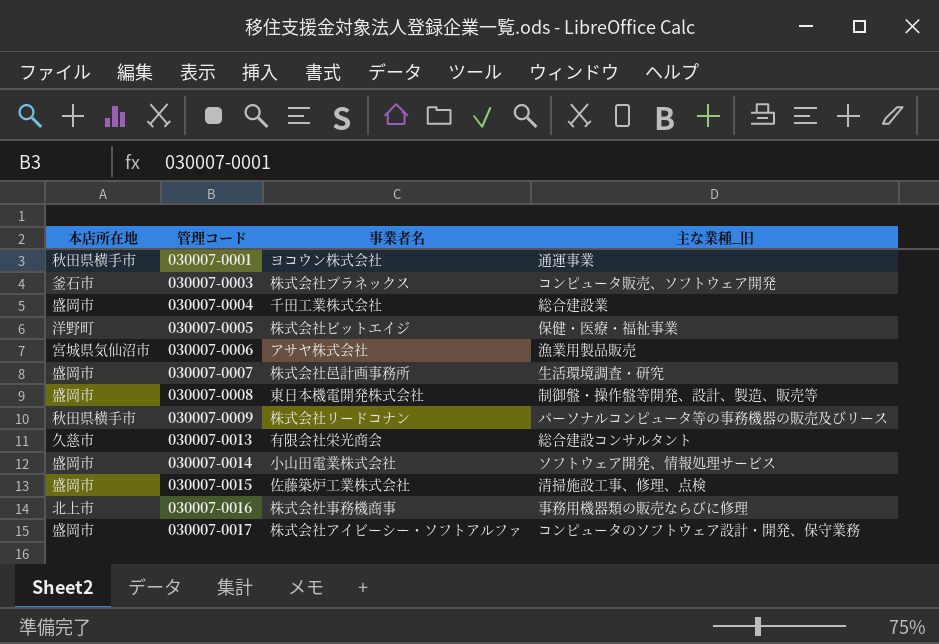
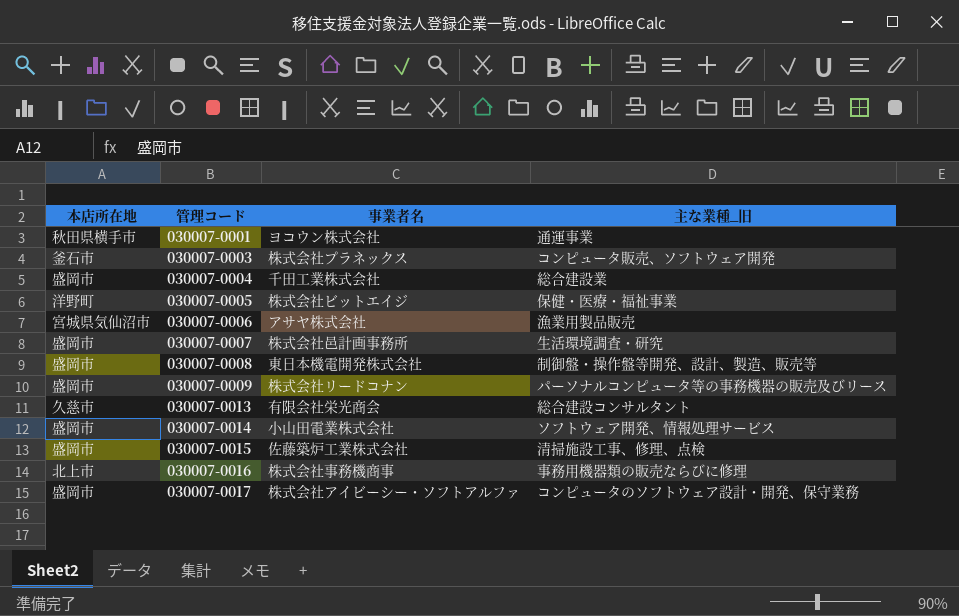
030007-0009 | 本店所在地: 秋田県横手市 -> 盛岡市

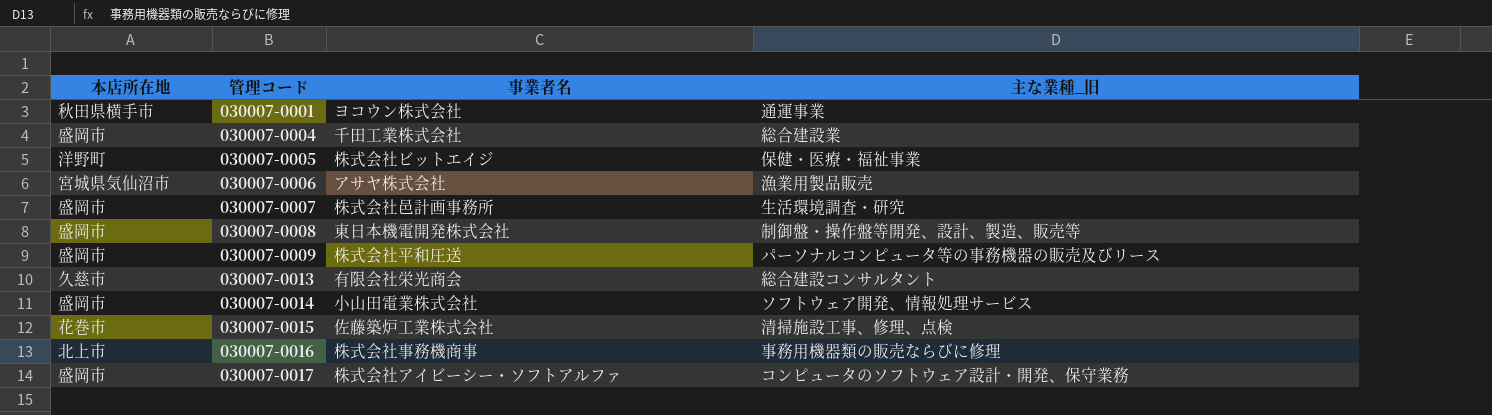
row 030007-0003: 釜石市 | 株式会社プラネックス | コンピュータ販売、ソフトウェア開発 -> none
030007-0009 | 事業者名: 株式会社リードコナン -> 株式会社平和圧送
030007-0015 | 本店所在地: 盛岡市 -> 花巻市

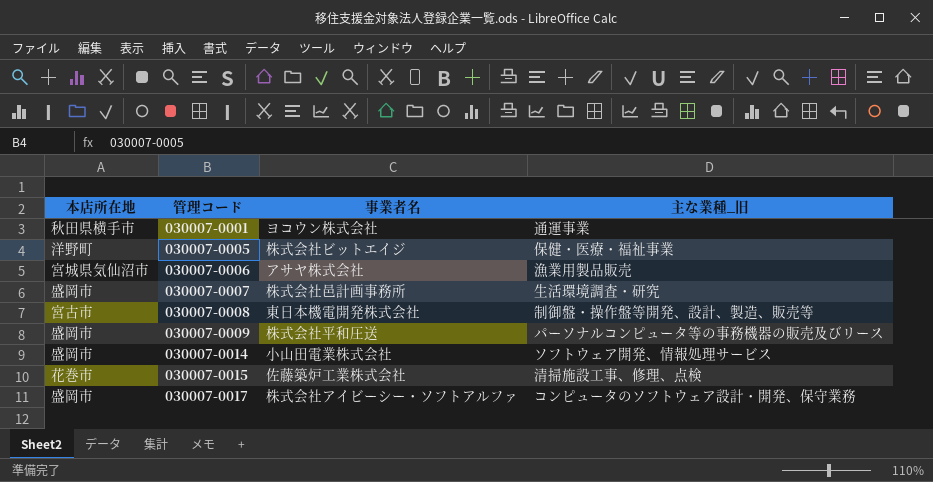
row 030007-0004: 盛岡市 | 千田工業株式会社 | 総合建設業 -> none
row 030007-0013: 久慈市 | 有限会社栄光商会 | 総合建設コンサルタント -> none
row 030007-0016: 北上市 | 株式会社事務機商事 | 事務用機器類の販売ならびに修理 -> none
030007-0008 | 本店所在地: 盛岡市 -> 宮古市

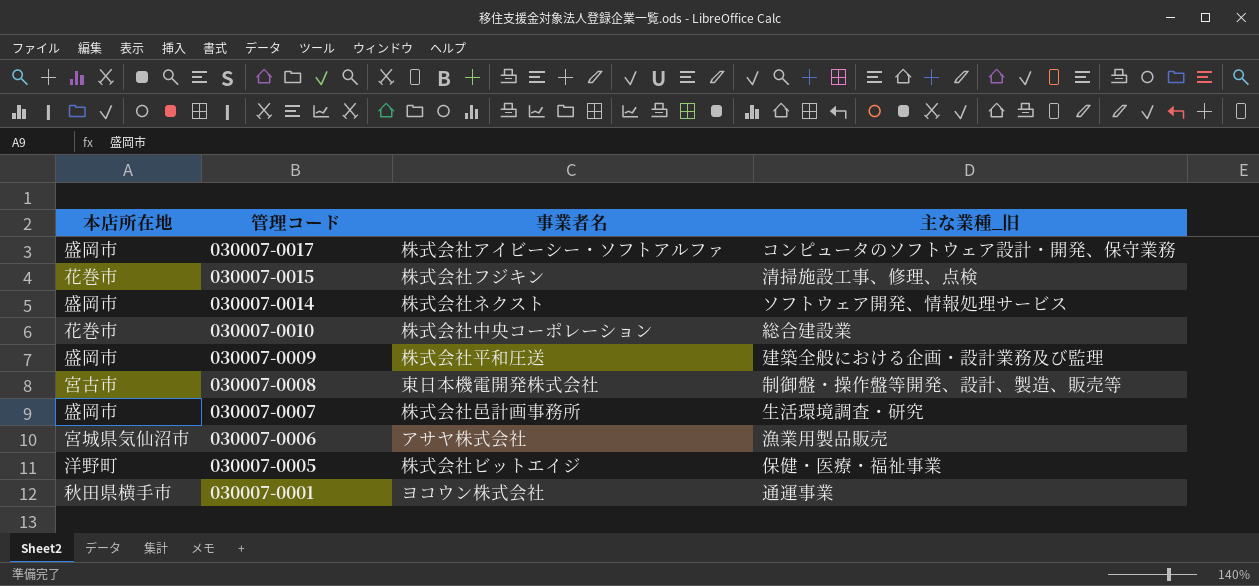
row order: 管理コード ascending -> 管理コード descending
030007-0015 | 事業者名: 佐藤築炉工業株式会社 -> 株式会社フジキン
030007-0014 | 事業者名: 小山田電業株式会社 -> 株式会社ネクスト
row 030007-0010: none -> 花巻市 | 株式会社中央コーポレーション | 総合建設業
030007-0009 | 主な業種_旧: パーソナルコンピュータ等の事務機器の販売及びリース -> 建築全般における企画・設計業務及び監理

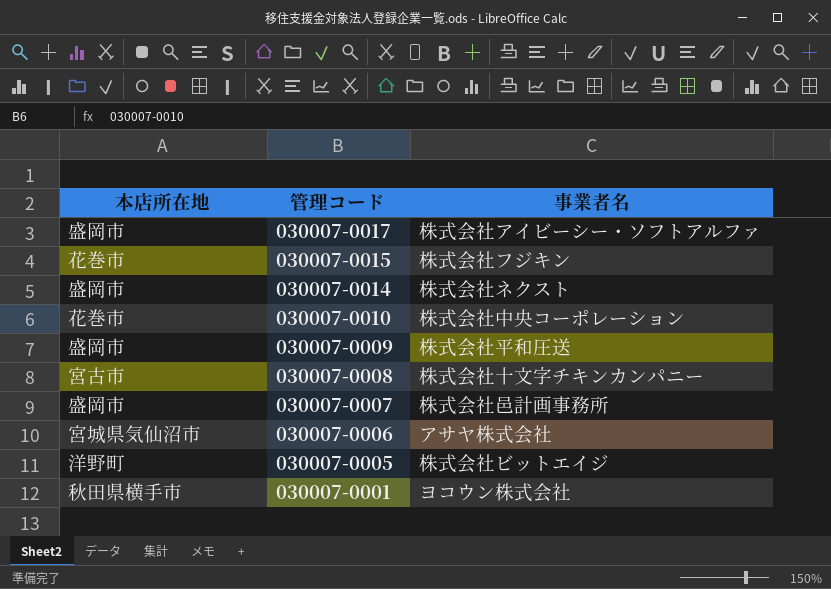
column 主な業種_旧 | position: 4 -> none
030007-0008 | 事業者名: 東日本機電開発株式会社 -> 株式会社十文字チキンカンパニー

